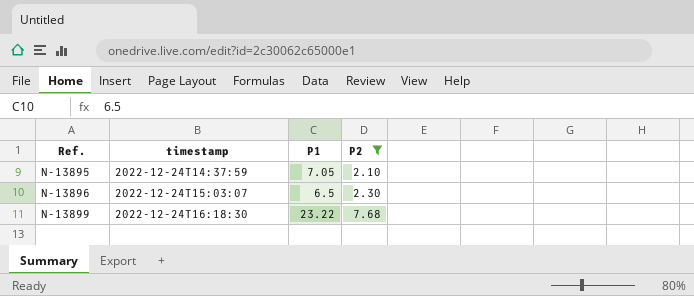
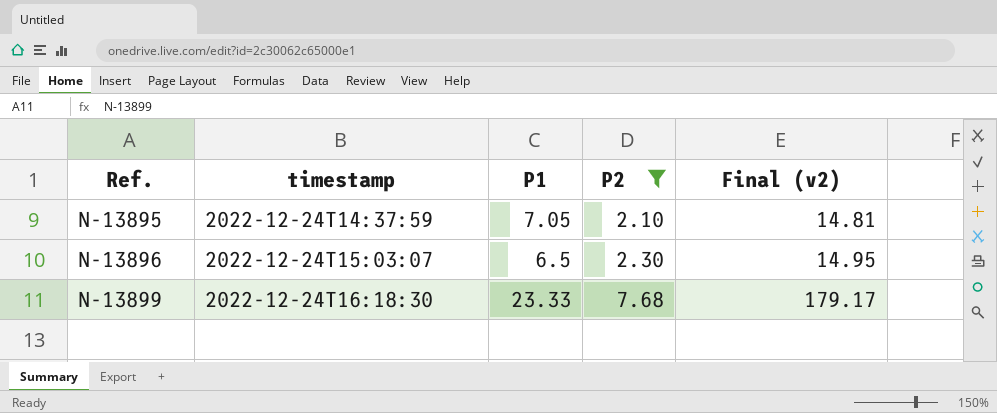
column Final (v2) | formula: none -> [P1] * [P2]
N-13899 | P1: 23.22 -> 23.33

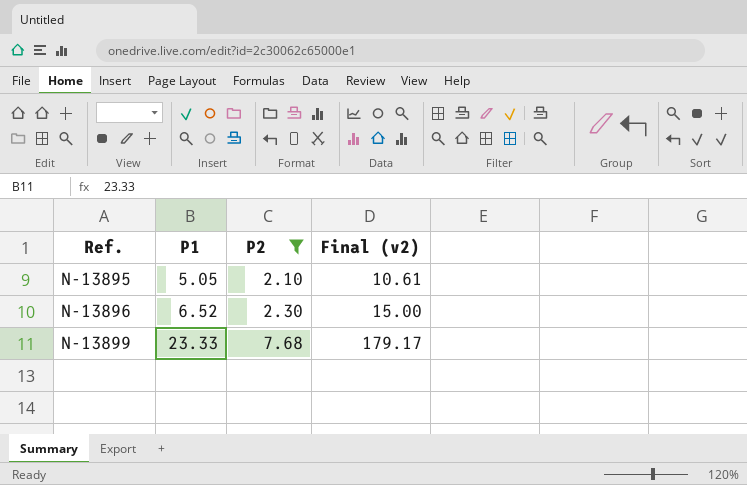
column timestamp | position: 2 -> none
N-13895 | P1: 7.05 -> 5.05
N-13895 | Final (v2): 14.81 -> 10.61
N-13896 | P1: 6.5 -> 6.52
N-13896 | Final (v2): 14.95 -> 15.00

